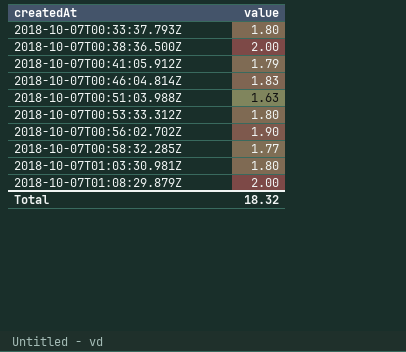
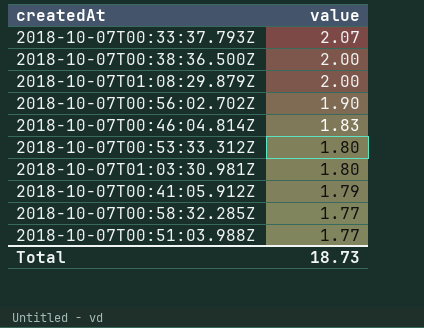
row order: createdAt ascending -> value descending
2018-10-07T00:33:37.793Z | value: 1.80 -> 2.07
2018-10-07T00:51:03.988Z | value: 1.63 -> 1.77
Total | value: 18.32 -> 18.73

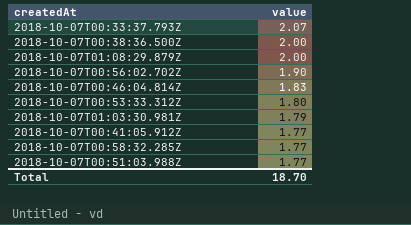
2018-10-07T01:03:30.981Z | value: 1.80 -> 1.79
2018-10-07T00:41:05.912Z | value: 1.79 -> 1.77
Total | value: 18.73 -> 18.70

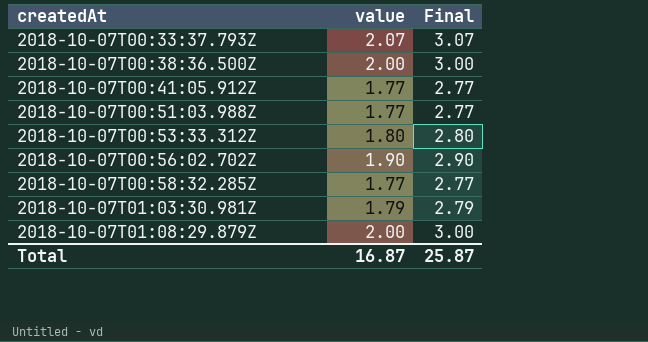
row order: value descending -> createdAt ascending
column Final | formula: none -> [value] + 1
row 2018-10-07T00:46:04.814Z: 1.83 -> none
Total | value: 18.70 -> 16.87

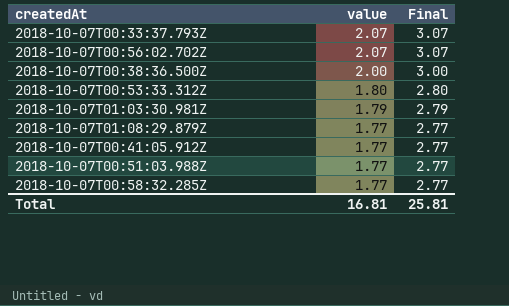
row order: createdAt ascending -> value descending
2018-10-07T00:56:02.702Z | value: 1.90 -> 2.07
2018-10-07T00:56:02.702Z | Final: 2.90 -> 3.07
2018-10-07T01:08:29.879Z | value: 2.00 -> 1.77
2018-10-07T01:08:29.879Z | Final: 3.00 -> 2.77
Total | value: 16.87 -> 16.81
Total | Final: 25.87 -> 25.81

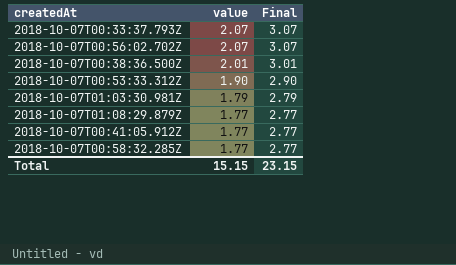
row 2018-10-07T00:51:03.988Z: 1.77 | 2.77 -> none
2018-10-07T00:38:36.500Z | value: 2.00 -> 2.01
2018-10-07T00:38:36.500Z | Final: 3.00 -> 3.01
2018-10-07T00:53:33.312Z | value: 1.80 -> 1.90
2018-10-07T00:53:33.312Z | Final: 2.80 -> 2.90
Total | value: 16.81 -> 15.15
Total | Final: 25.81 -> 23.15

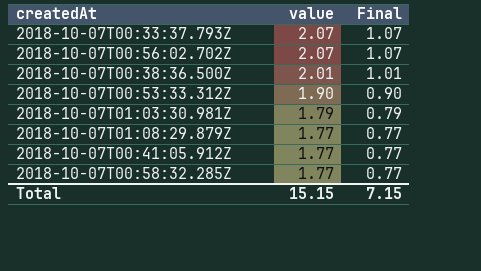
column Final | formula: [value] + 1 -> [value] - 1
Total | Final: 23.15 -> 7.15

